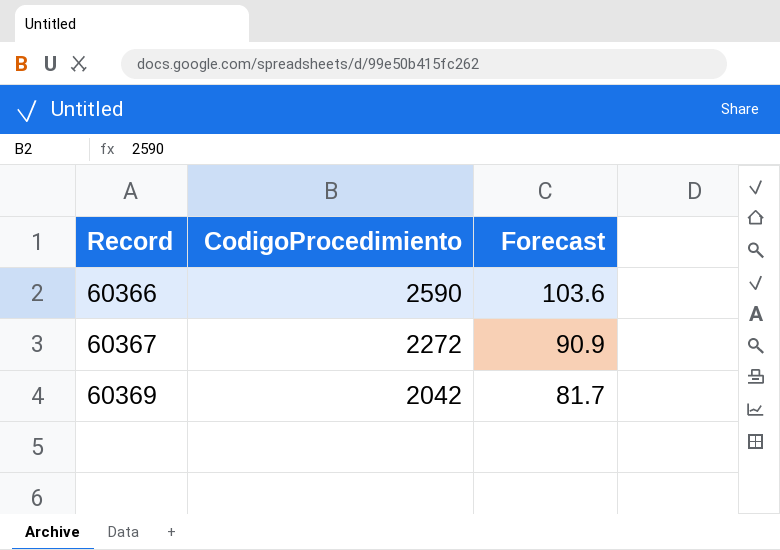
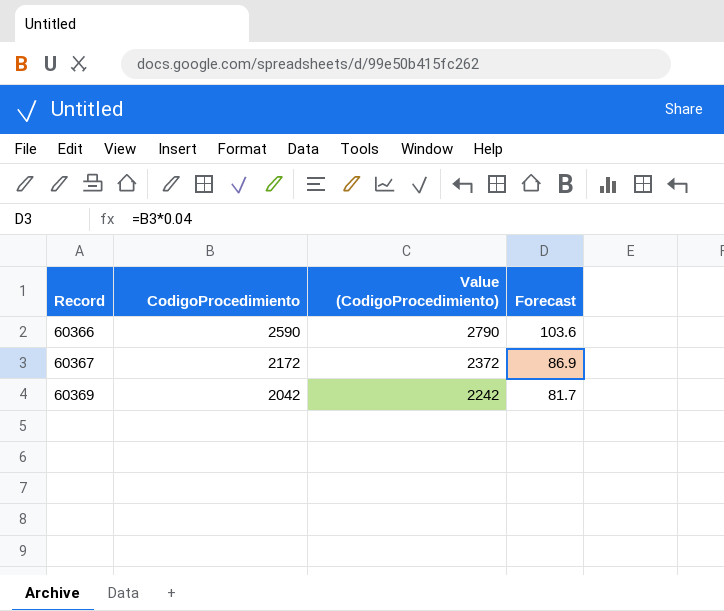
column Value (CodigoProcedimiento) | formula: none -> [CodigoProcedimiento] + 200
60367 | CodigoProcedimiento: 2272 -> 2172
60367 | Forecast: 90.9 -> 86.9

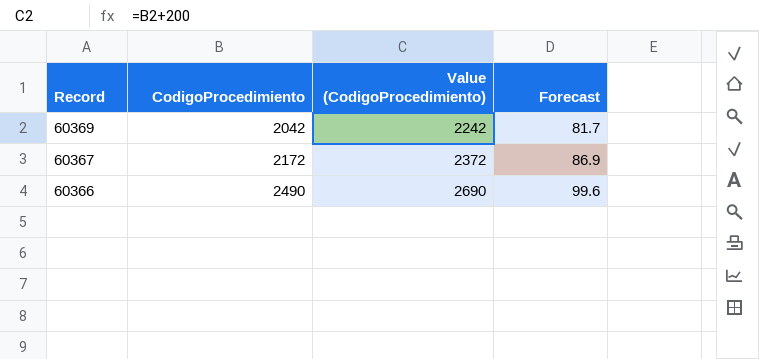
row order: Record ascending -> Record descending
60366 | CodigoProcedimiento: 2590 -> 2490
60366 | Value (CodigoProcedimiento): 2790 -> 2690
60366 | Forecast: 103.6 -> 99.6

